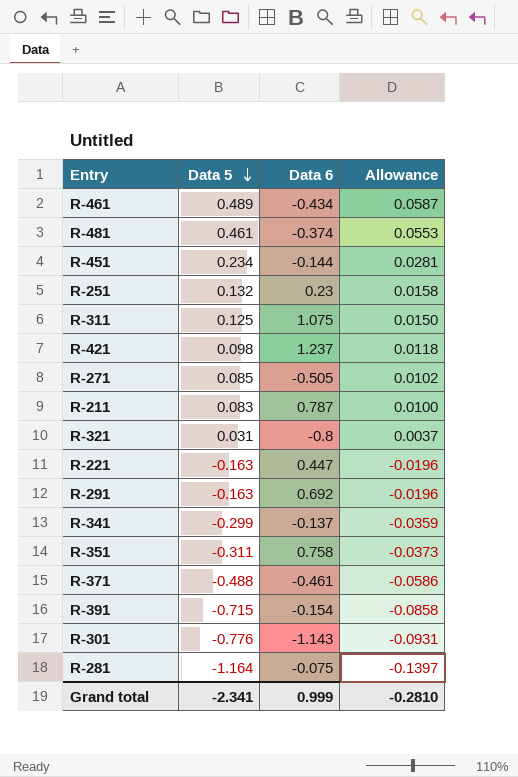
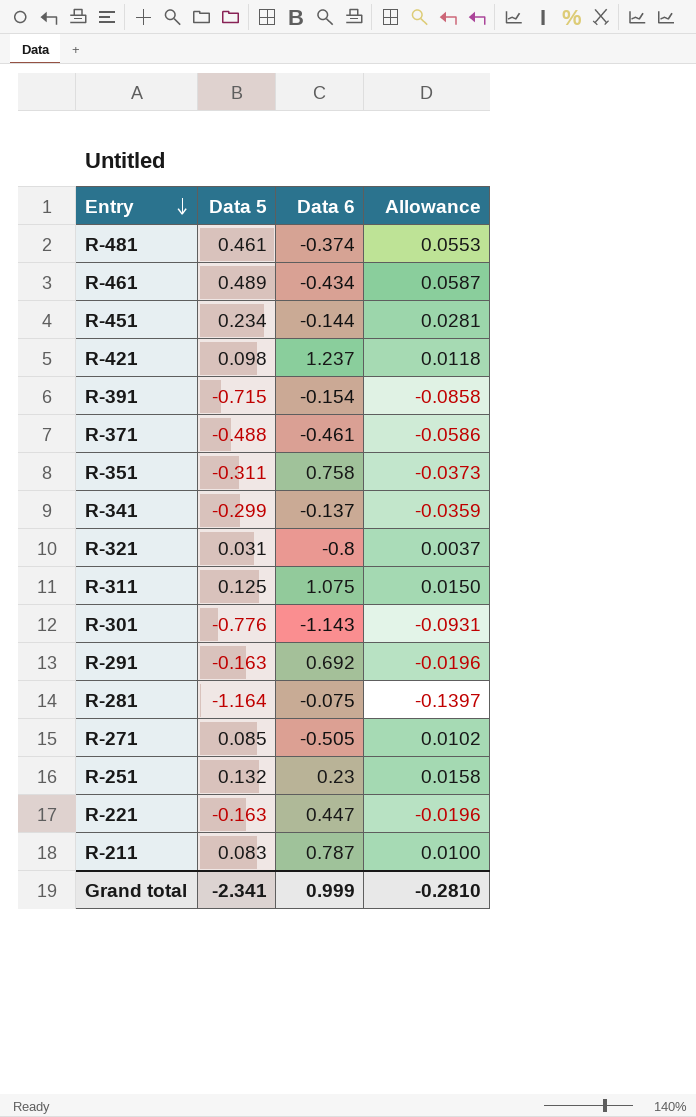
row order: Data 5 descending -> Entry descending

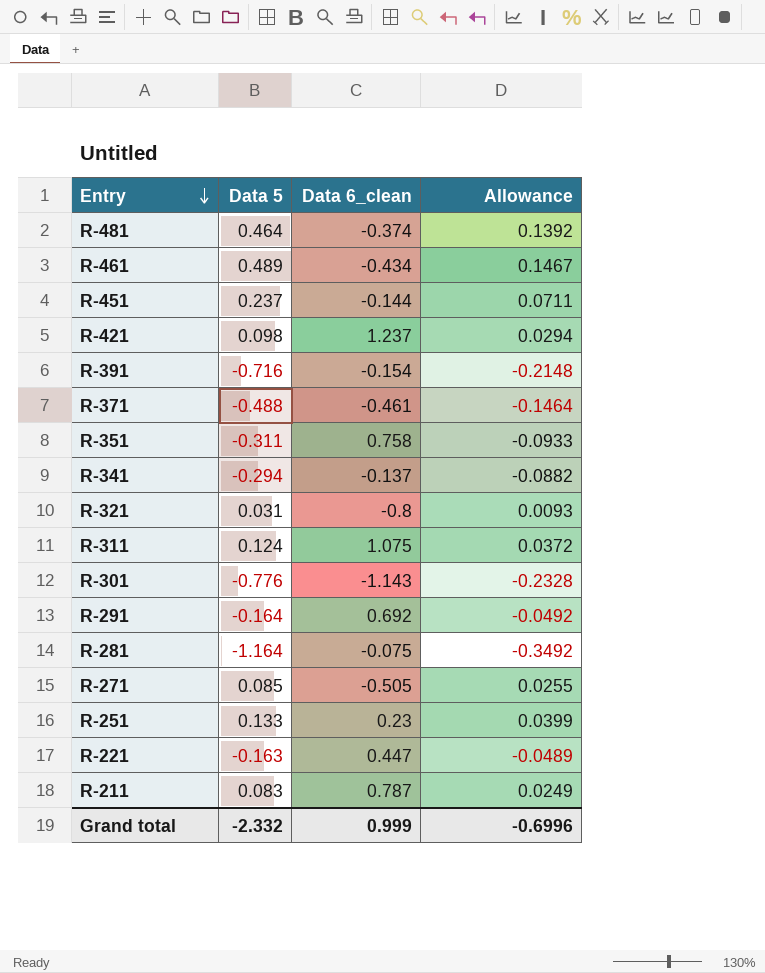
column name: Data 6 -> Data 6_clean
column Allowance | formula: [Data 5] * 0.12 -> [Data 5] * 0.3
R-481 | Data 5: 0.461 -> 0.464
R-451 | Data 5: 0.234 -> 0.237
R-391 | Data 5: -0.715 -> -0.716
R-341 | Data 5: -0.299 -> -0.294
R-311 | Data 5: 0.125 -> 0.124
R-291 | Data 5: -0.163 -> -0.164
R-251 | Data 5: 0.132 -> 0.133
Grand total | Data 5: -2.341 -> -2.332
Grand total | Allowance: -0.2810 -> -0.6996

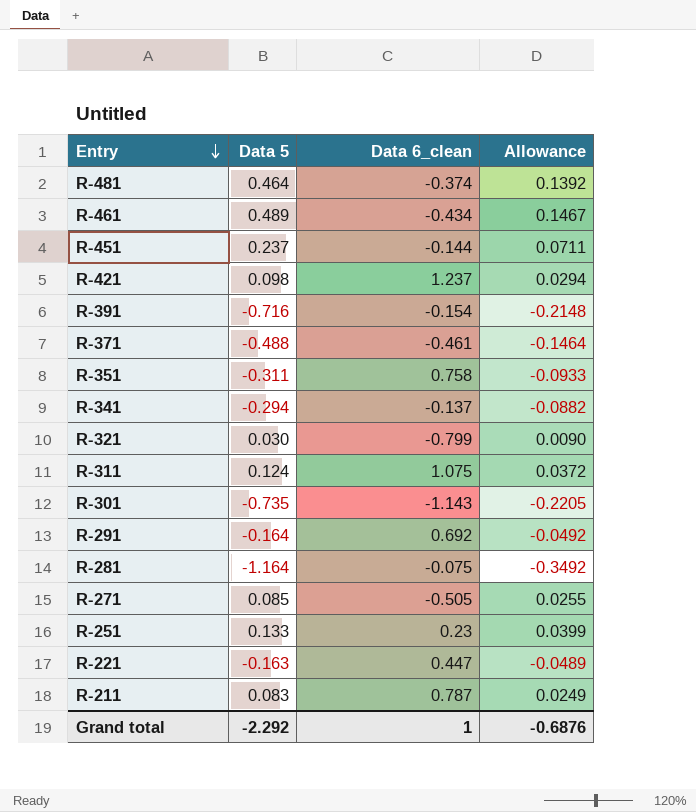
R-321 | Data 5: 0.031 -> 0.030
R-321 | Data 6_clean: -0.8 -> -0.799
R-321 | Allowance: 0.0093 -> 0.0090
R-301 | Data 5: -0.776 -> -0.735
R-301 | Allowance: -0.2328 -> -0.2205
Grand total | Data 5: -2.332 -> -2.292
Grand total | Data 6_clean: 0.999 -> 1
Grand total | Allowance: -0.6996 -> -0.6876

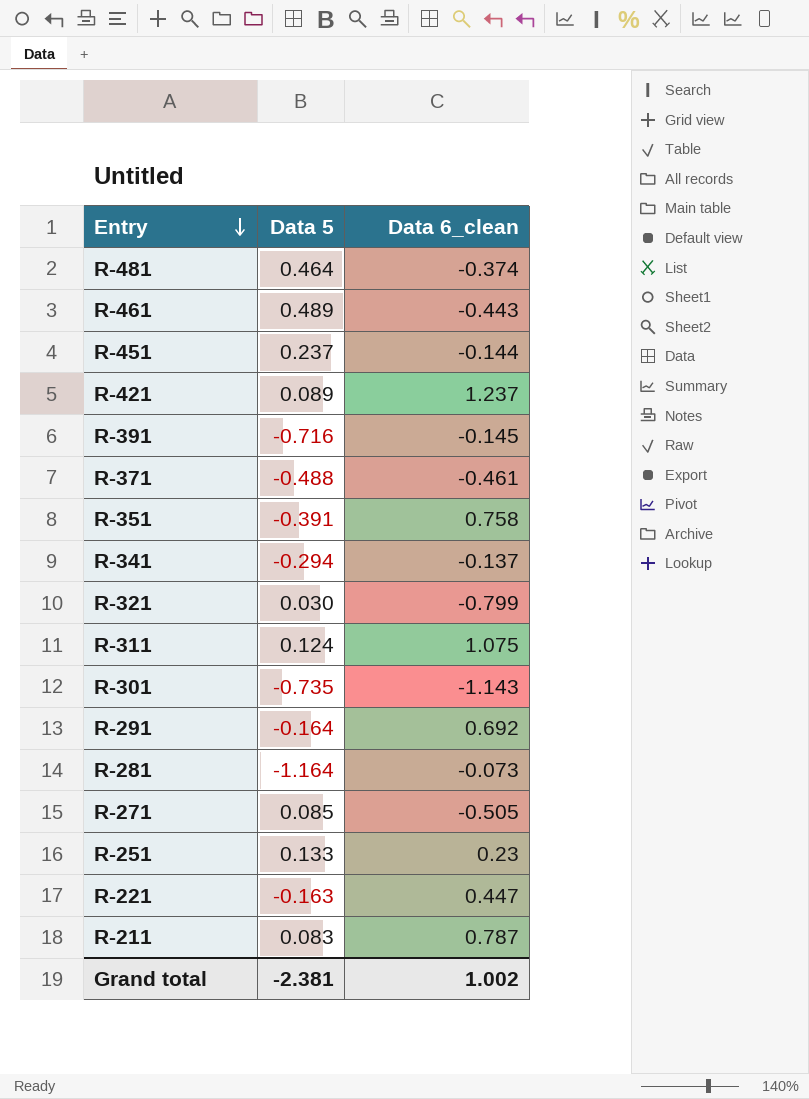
column Allowance | formula: [Data 5] * 0.3 -> none
R-461 | Data 6_clean: -0.434 -> -0.443
R-421 | Data 5: 0.098 -> 0.089
R-391 | Data 6_clean: -0.154 -> -0.145
R-351 | Data 5: -0.311 -> -0.391
R-281 | Data 6_clean: -0.075 -> -0.073
Grand total | Data 5: -2.292 -> -2.381
Grand total | Data 6_clean: 1 -> 1.002

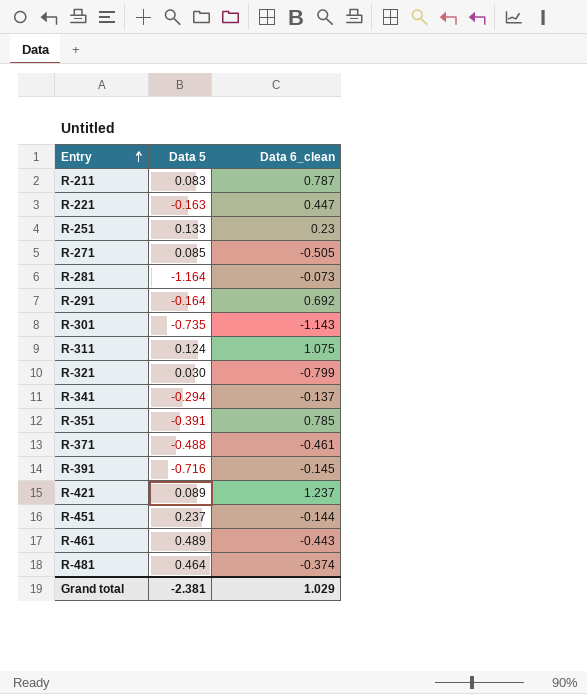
row order: Entry descending -> Entry ascending
R-351 | Data 6_clean: 0.758 -> 0.785
Grand total | Data 6_clean: 1.002 -> 1.029

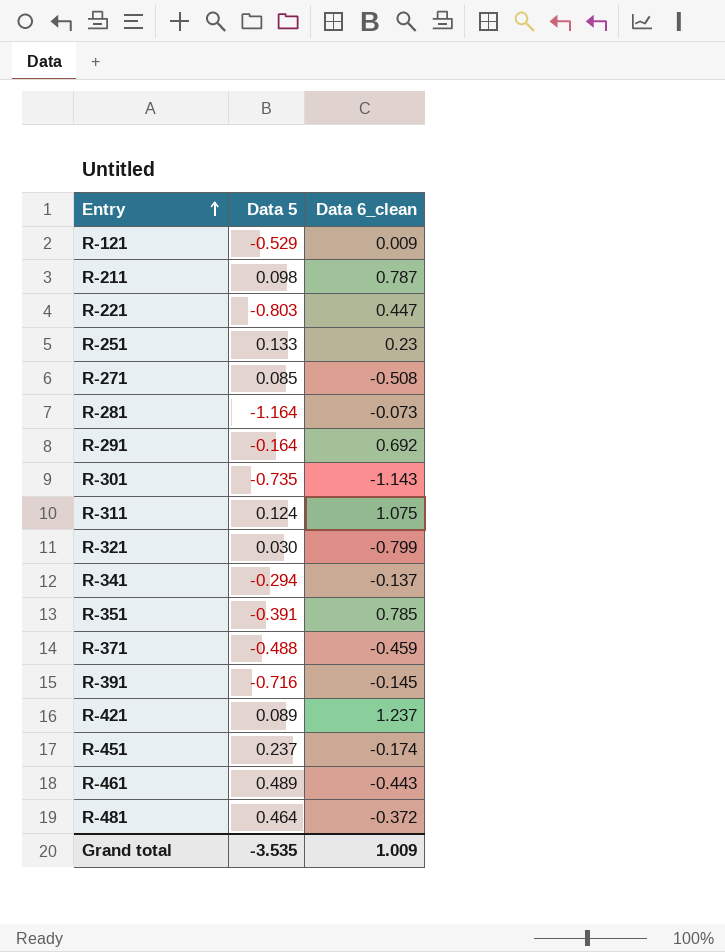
row R-121: none -> -0.529 | 0.009
R-211 | Data 5: 0.083 -> 0.098
R-221 | Data 5: -0.163 -> -0.803
R-271 | Data 6_clean: -0.505 -> -0.508
R-371 | Data 6_clean: -0.461 -> -0.459
R-451 | Data 6_clean: -0.144 -> -0.174
R-481 | Data 6_clean: -0.374 -> -0.372
Grand total | Data 5: -2.381 -> -3.535
Grand total | Data 6_clean: 1.029 -> 1.009

